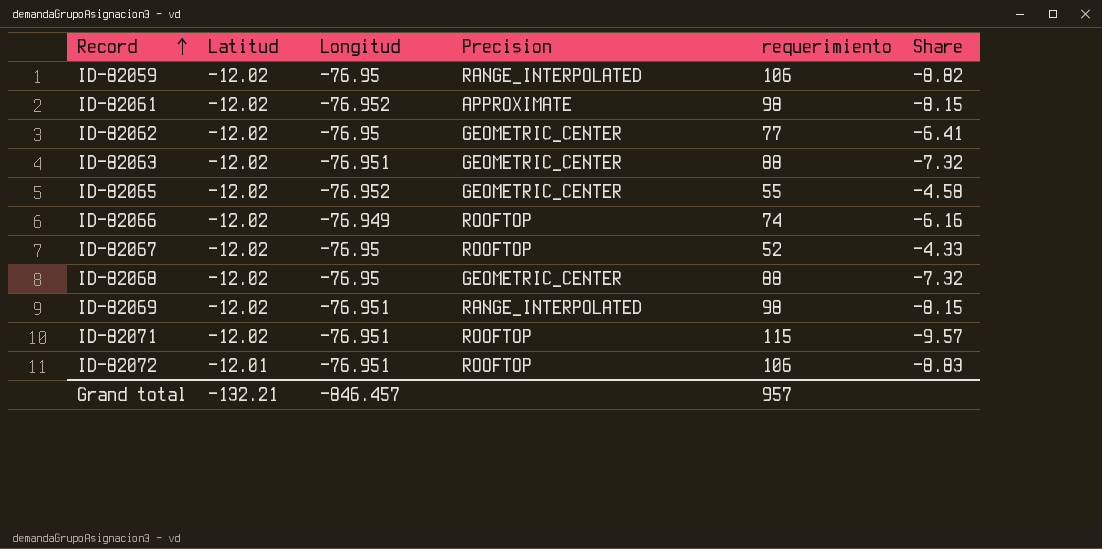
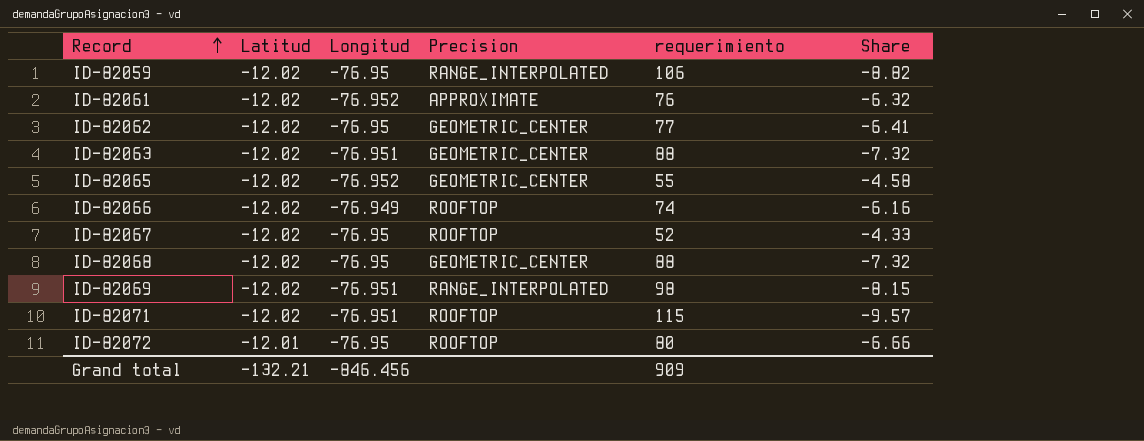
ID-82061 | requerimiento: 98 -> 76
ID-82061 | Share: -8.15 -> -6.32
ID-82072 | Longitud: -76.951 -> -76.95
ID-82072 | requerimiento: 106 -> 80
ID-82072 | Share: -8.83 -> -6.66
Grand total | Longitud: -846.457 -> -846.456
Grand total | requerimiento: 957 -> 909

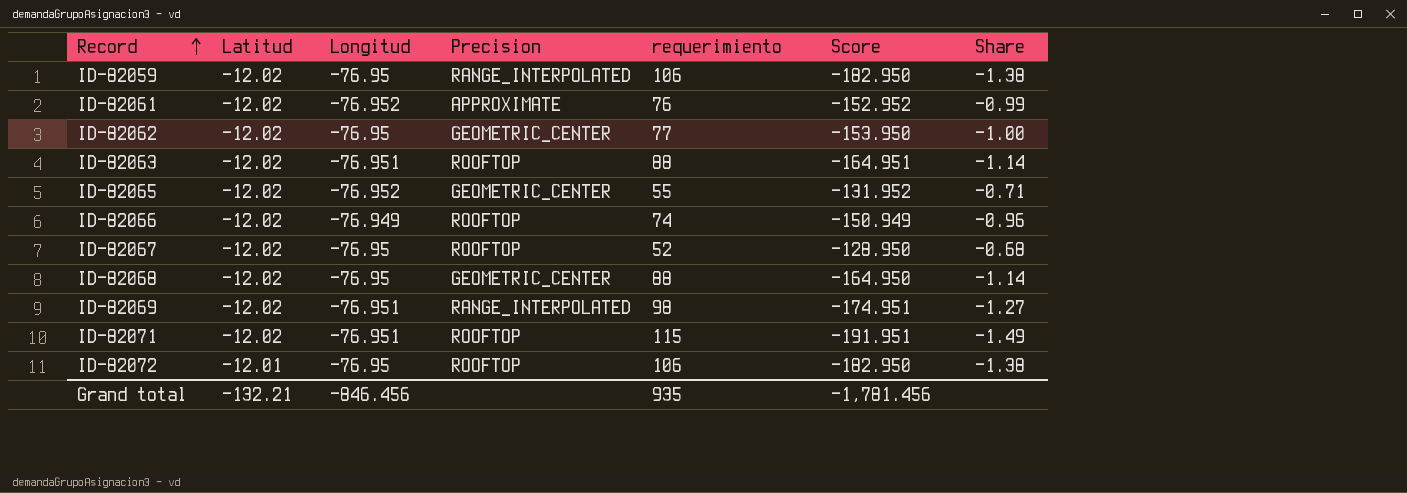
column Score | formula: none -> [Longitud] - [requerimiento]
column Share | formula: [requerimiento] / [Latitud] -> [requerimiento] / [Longitud]
ID-82063 | Precision: GEOMETRIC_CENTER -> ROOFTOP
ID-82072 | requerimiento: 80 -> 106
Grand total | requerimiento: 909 -> 935

